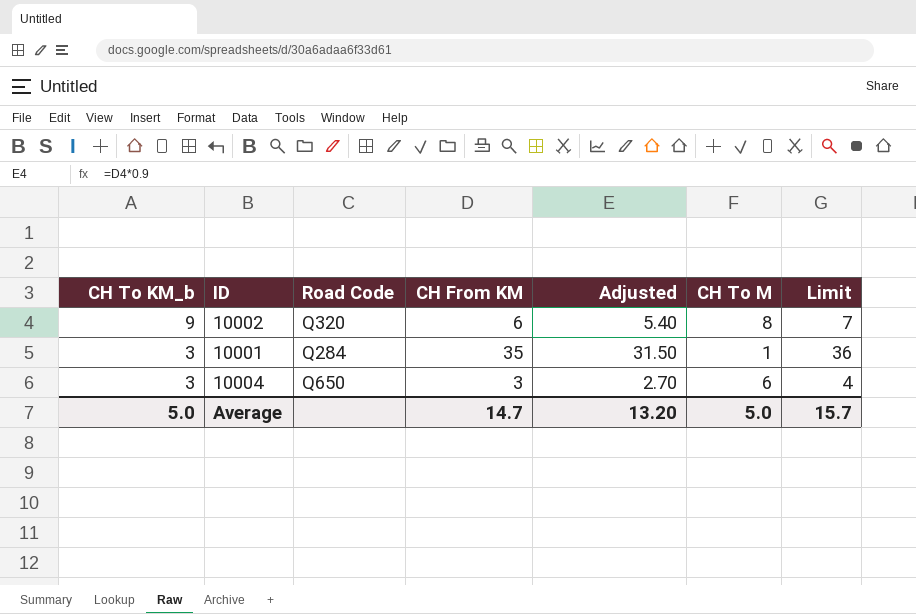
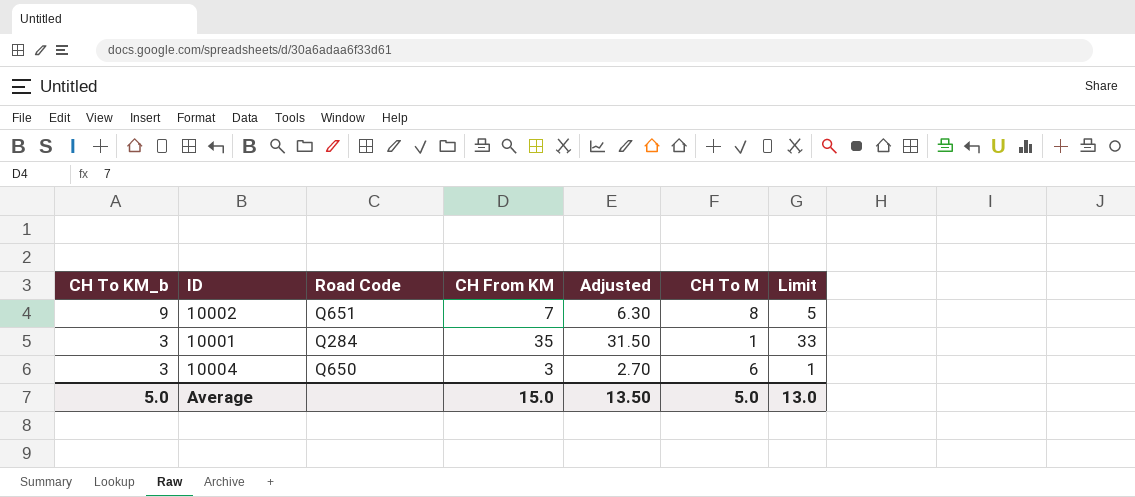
column Limit | formula: [CH From KM] + 1 -> [CH From KM] - 2
10002 | Road Code: Q320 -> Q651
10002 | CH From KM: 6 -> 7
10002 | Adjusted: 5.40 -> 6.30
Average | CH From KM: 14.7 -> 15.0
Average | Adjusted: 13.20 -> 13.50
Average | Limit: 15.7 -> 13.0

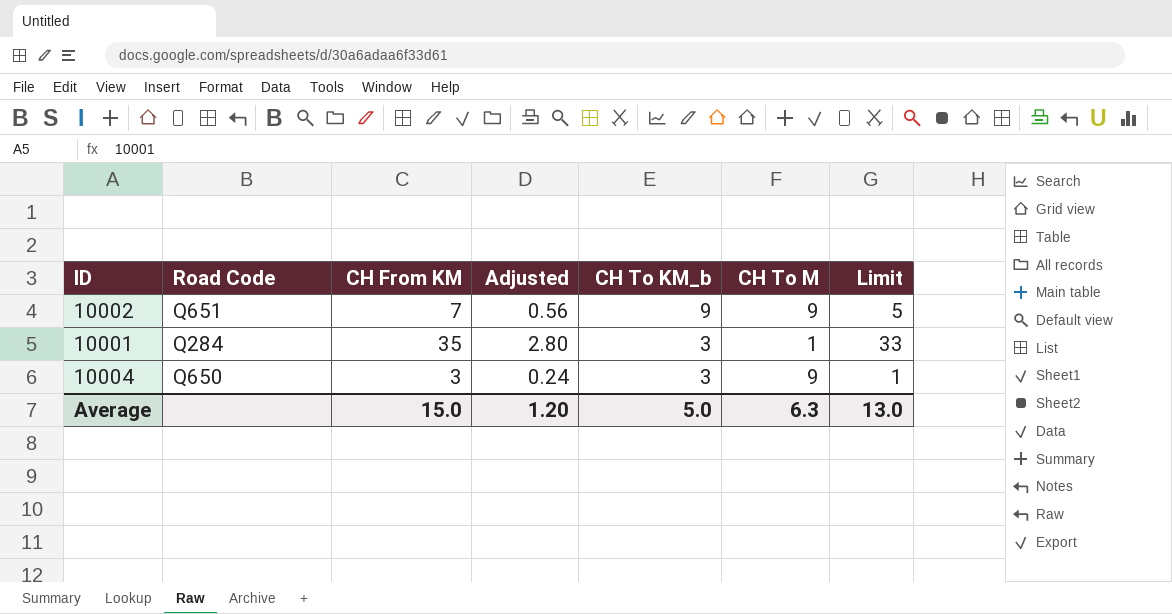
column Adjusted | formula: [CH From KM] * 0.9 -> [CH From KM] * 0.08
column CH To KM_b | position: 1 -> 5
10002 | CH To M: 8 -> 9
10004 | CH To M: 6 -> 9
Average | Adjusted: 13.50 -> 1.20
Average | CH To M: 5.0 -> 6.3

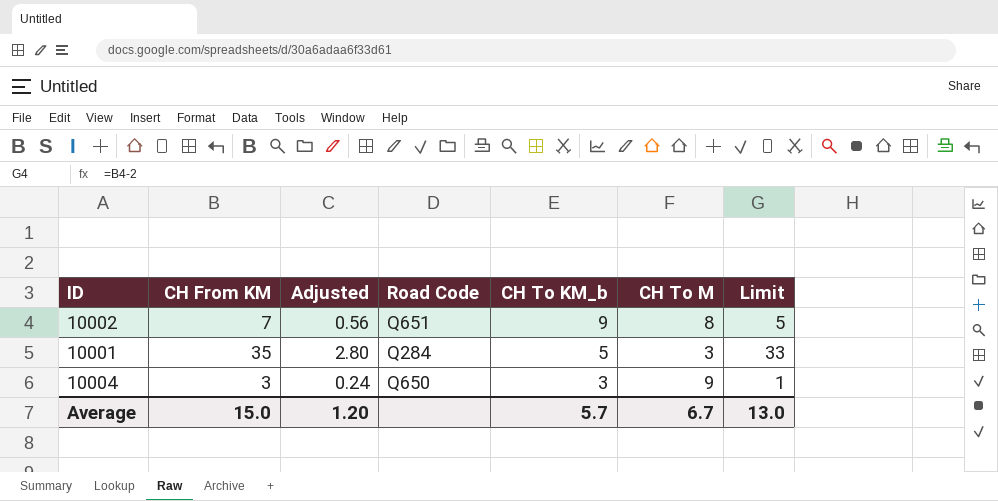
column Road Code | position: 2 -> 4
10002 | CH To M: 9 -> 8
10001 | CH To KM_b: 3 -> 5
10001 | CH To M: 1 -> 3
Average | CH To KM_b: 5.0 -> 5.7
Average | CH To M: 6.3 -> 6.7

